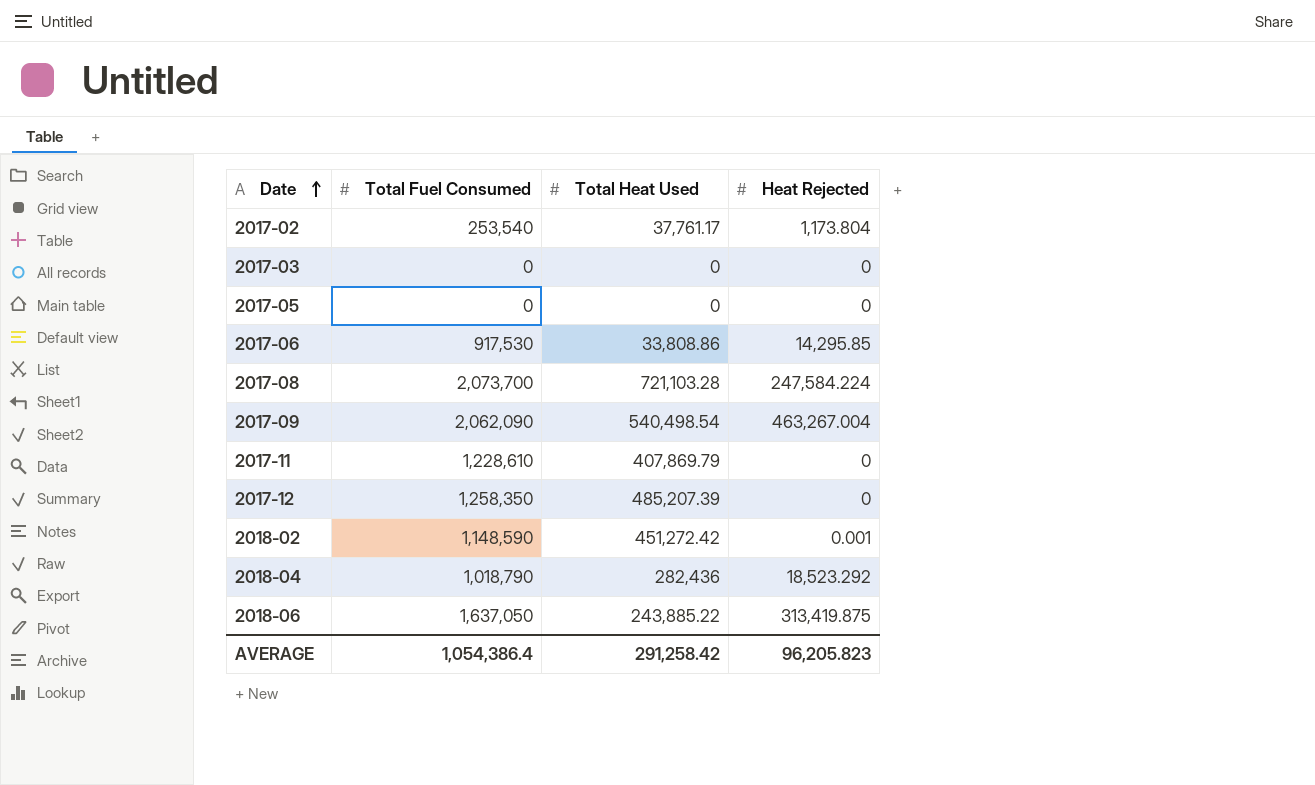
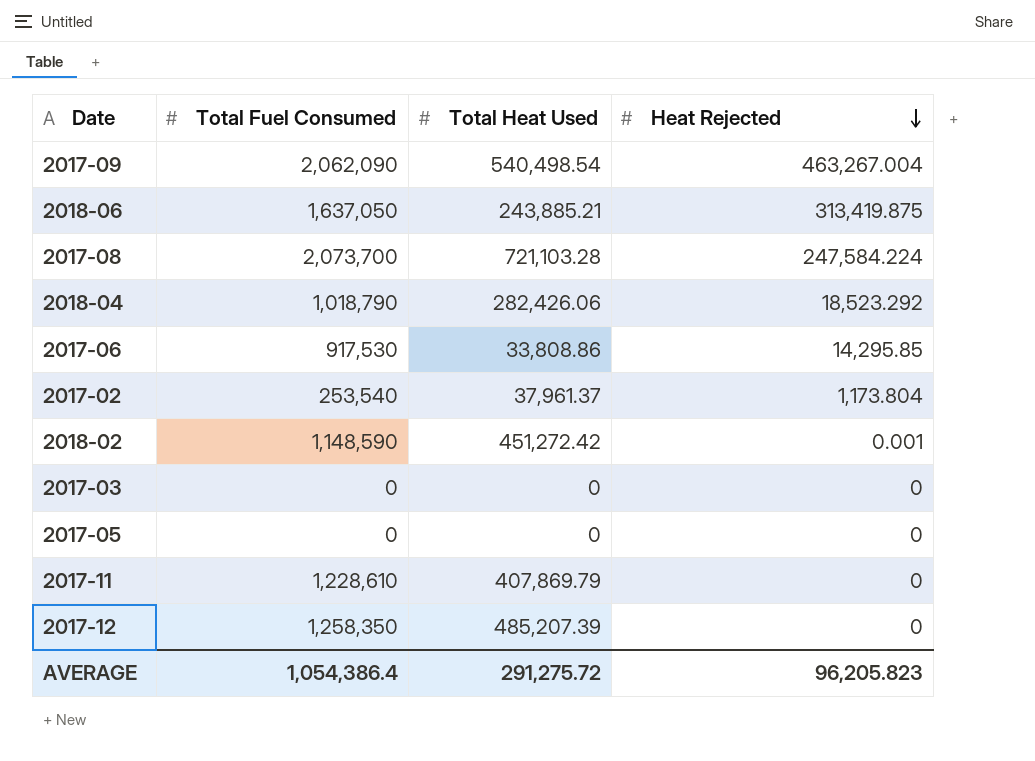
row order: Date ascending -> Heat Rejected descending
2018-06 | Total Heat Used: 243,885.22 -> 243,885.21
2018-04 | Total Heat Used: 282,436 -> 282,426.06
2017-02 | Total Heat Used: 37,761.17 -> 37,961.37
AVERAGE | Total Heat Used: 291,258.42 -> 291,275.72

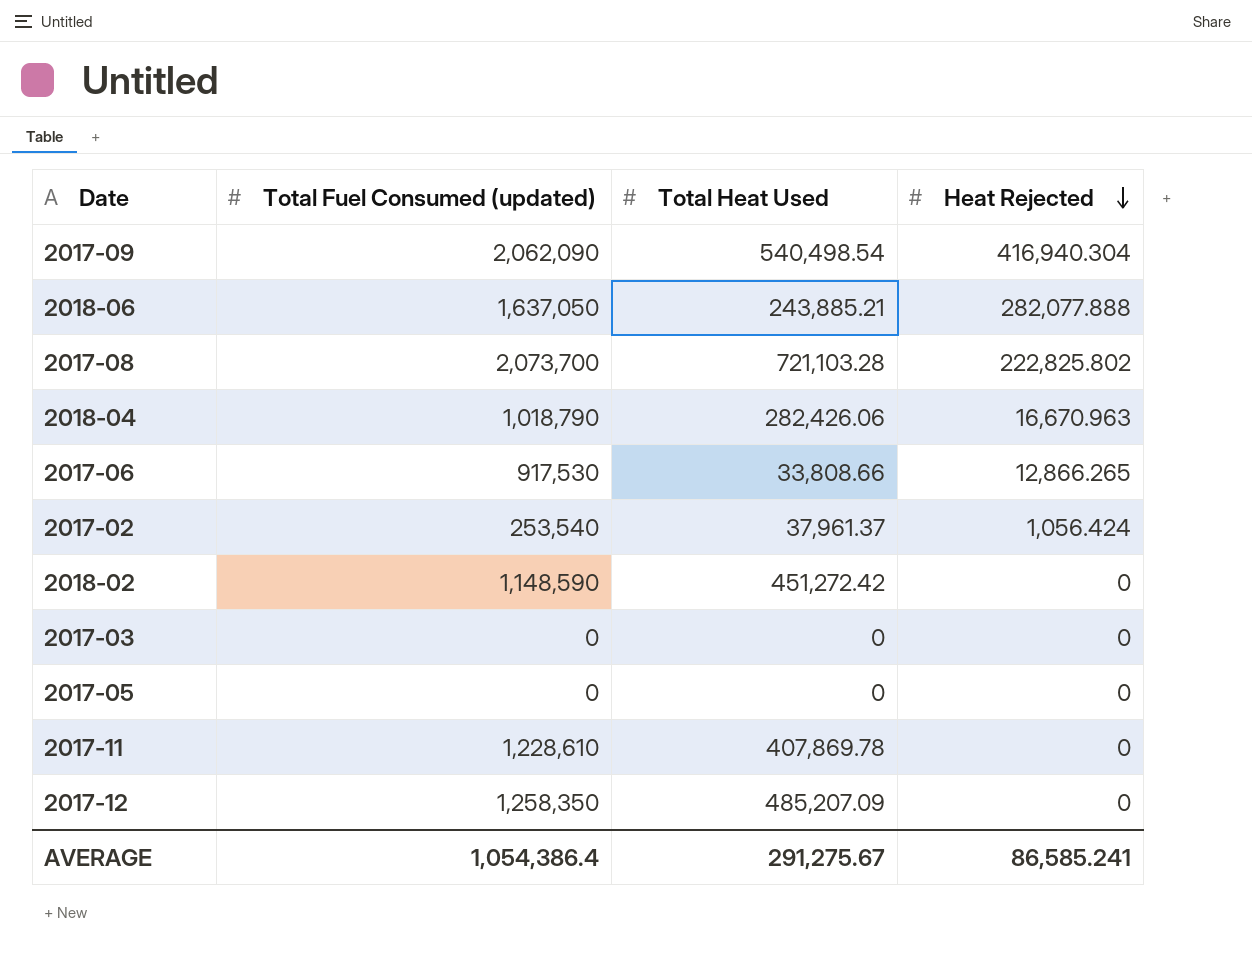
column name: Total Fuel Consumed -> Total Fuel Consumed (updated)
2017-09 | Heat Rejected: 463,267.004 -> 416,940.304
2018-06 | Heat Rejected: 313,419.875 -> 282,077.888
2017-08 | Heat Rejected: 247,584.224 -> 222,825.802
2018-04 | Heat Rejected: 18,523.292 -> 16,670.963
2017-06 | Total Heat Used: 33,808.86 -> 33,808.66
2017-06 | Heat Rejected: 14,295.85 -> 12,866.265
2017-02 | Heat Rejected: 1,173.804 -> 1,056.424
2018-02 | Heat Rejected: 0.001 -> 0
2017-11 | Total Heat Used: 407,869.79 -> 407,869.78
2017-12 | Total Heat Used: 485,207.39 -> 485,207.09
AVERAGE | Total Heat Used: 291,275.72 -> 291,275.67
AVERAGE | Heat Rejected: 96,205.823 -> 86,585.241

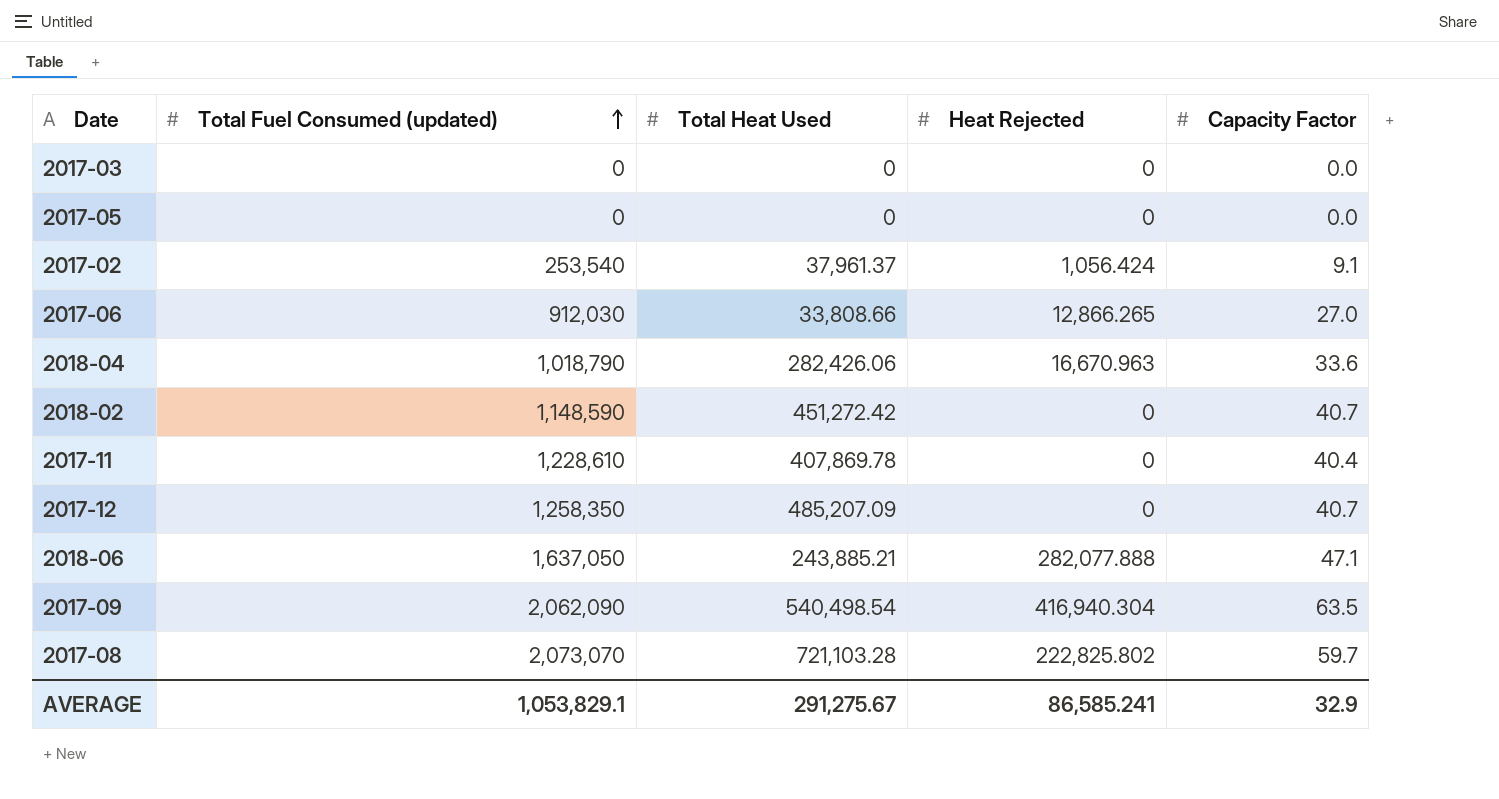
row order: Heat Rejected descending -> Total Fuel Consumed (updated) ascending
column Capacity Factor | position: none -> 5
2017-06 | Total Fuel Consumed (updated): 917,530 -> 912,030
2017-08 | Total Fuel Consumed (updated): 2,073,700 -> 2,073,070
AVERAGE | Total Fuel Consumed (updated): 1,054,386.4 -> 1,053,829.1

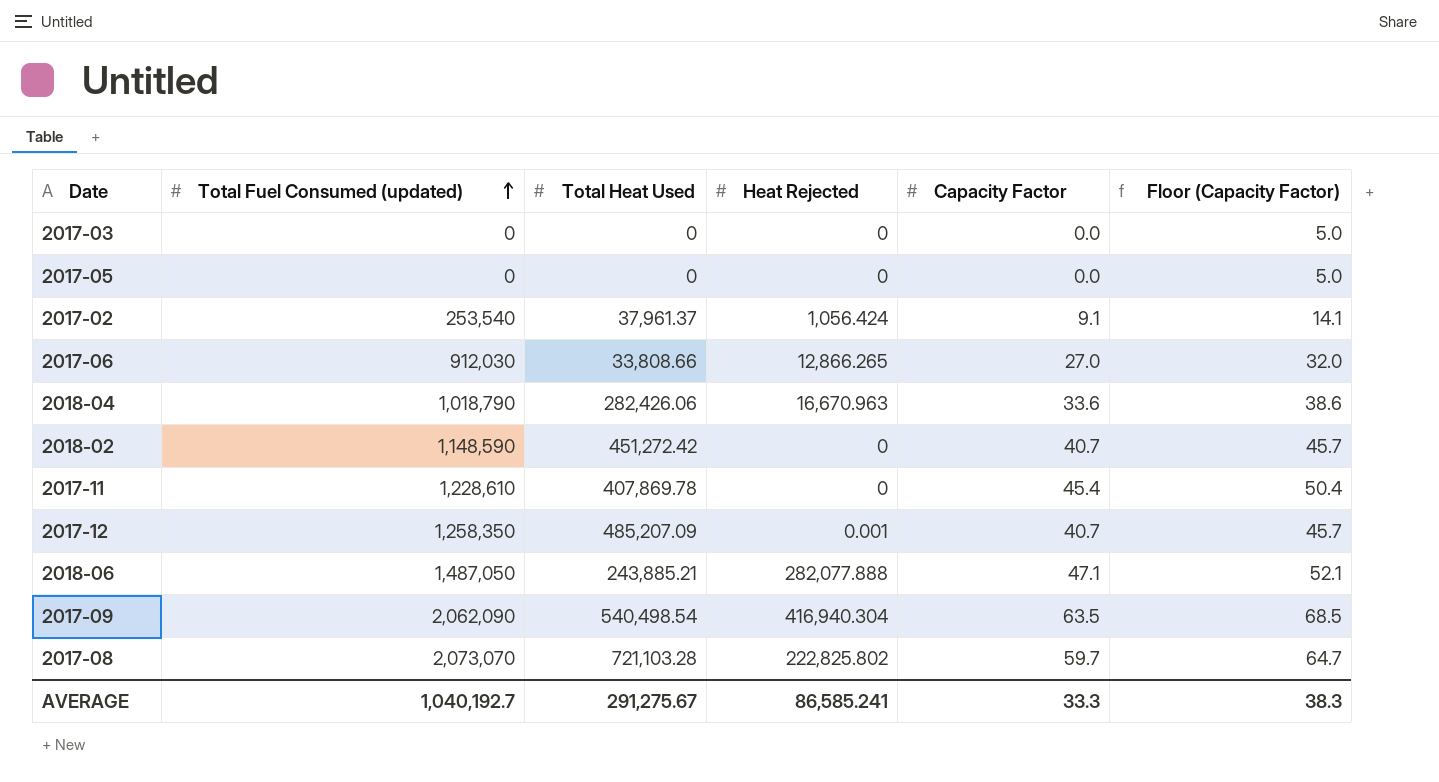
column Floor (Capacity Factor) | formula: none -> [Capacity Factor] + 5
2017-11 | Capacity Factor: 40.4 -> 45.4
2017-12 | Heat Rejected: 0 -> 0.001
2018-06 | Total Fuel Consumed (updated): 1,637,050 -> 1,487,050
AVERAGE | Total Fuel Consumed (updated): 1,053,829.1 -> 1,040,192.7
AVERAGE | Capacity Factor: 32.9 -> 33.3

